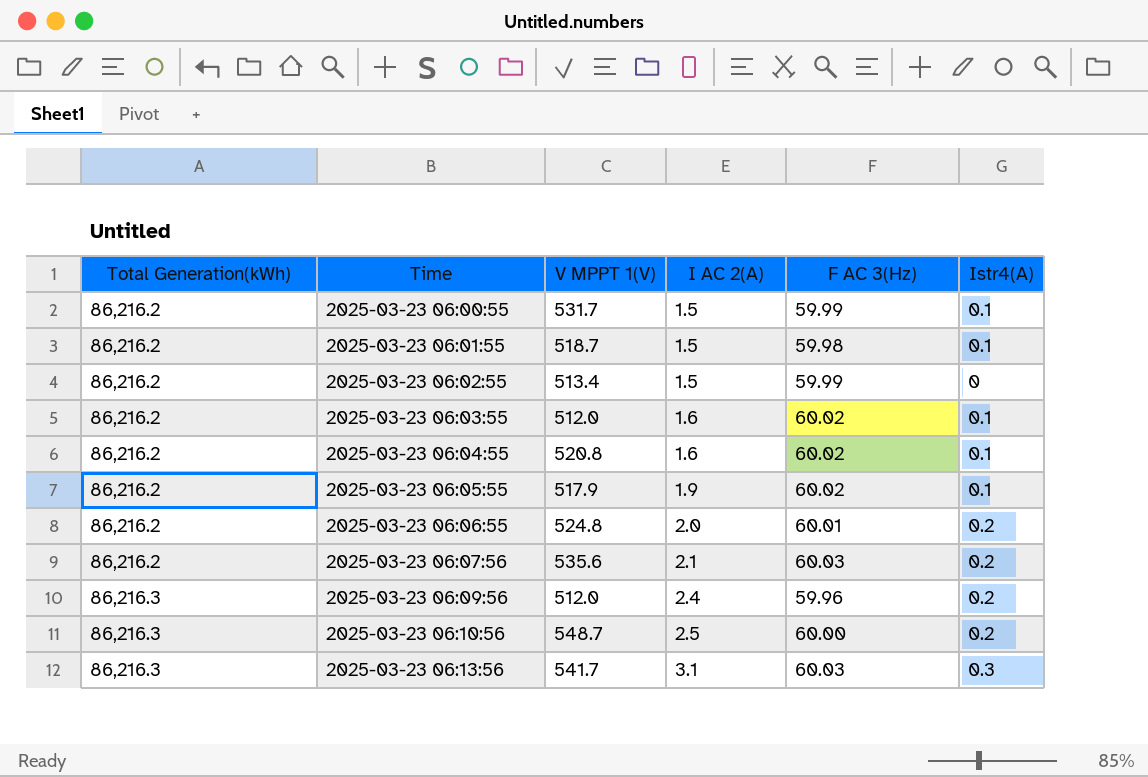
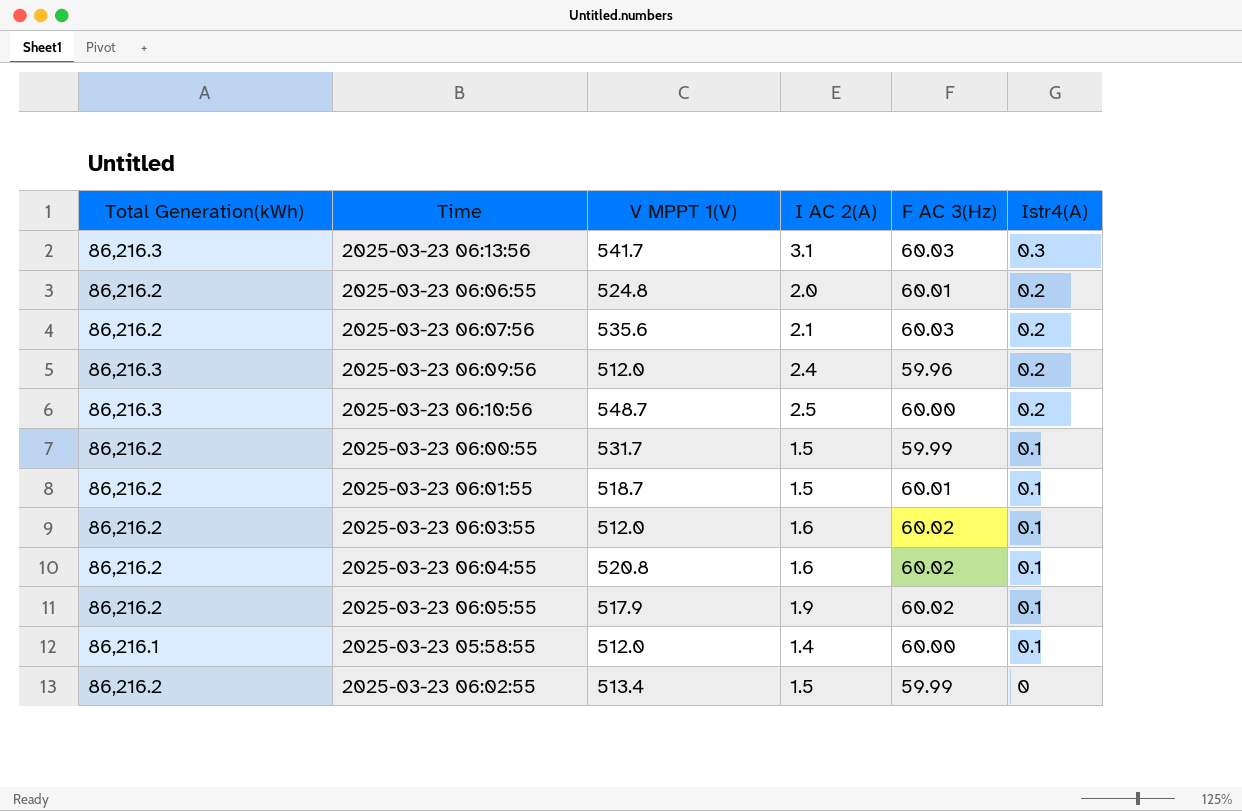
row order: Total Generation(kWh) ascending -> Istr4(A) descending
2025-03-23 06:01:55 | F AC 3(Hz): 59.98 -> 60.01
row 2025-03-23 05:58:55: none -> 86,216.1 | 512.0 | 1.4 | 60.00 | 0.1

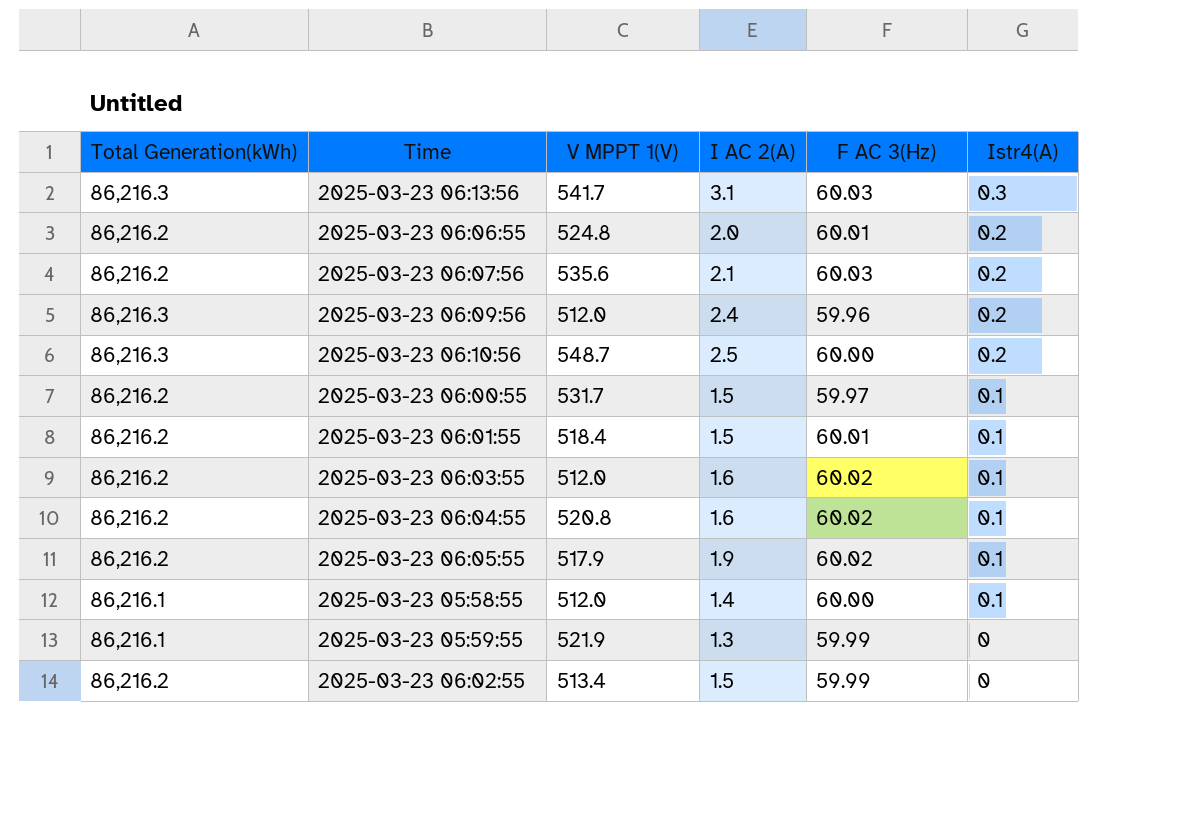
2025-03-23 06:00:55 | F AC 3(Hz): 59.99 -> 59.97
2025-03-23 06:01:55 | V MPPT 1(V): 518.7 -> 518.4
row 2025-03-23 05:59:55: none -> 86,216.1 | 521.9 | 1.3 | 59.99 | 0

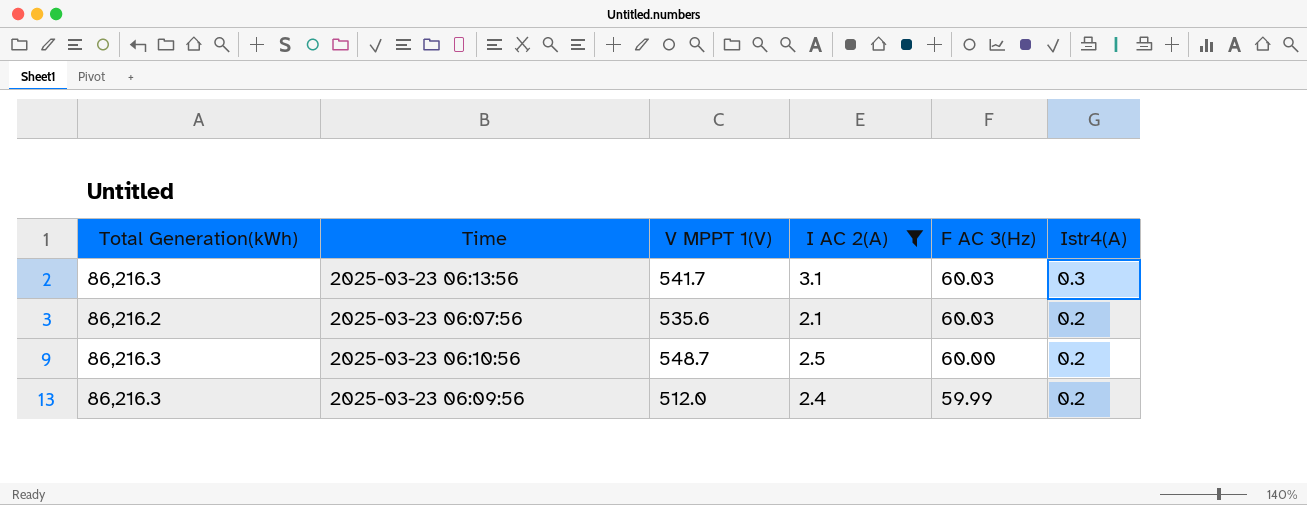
filter: none -> I AC 2(A) >= 2.1
row order: Istr4(A) descending -> F AC 3(Hz) descending
2025-03-23 06:09:56 | F AC 3(Hz): 59.96 -> 59.99

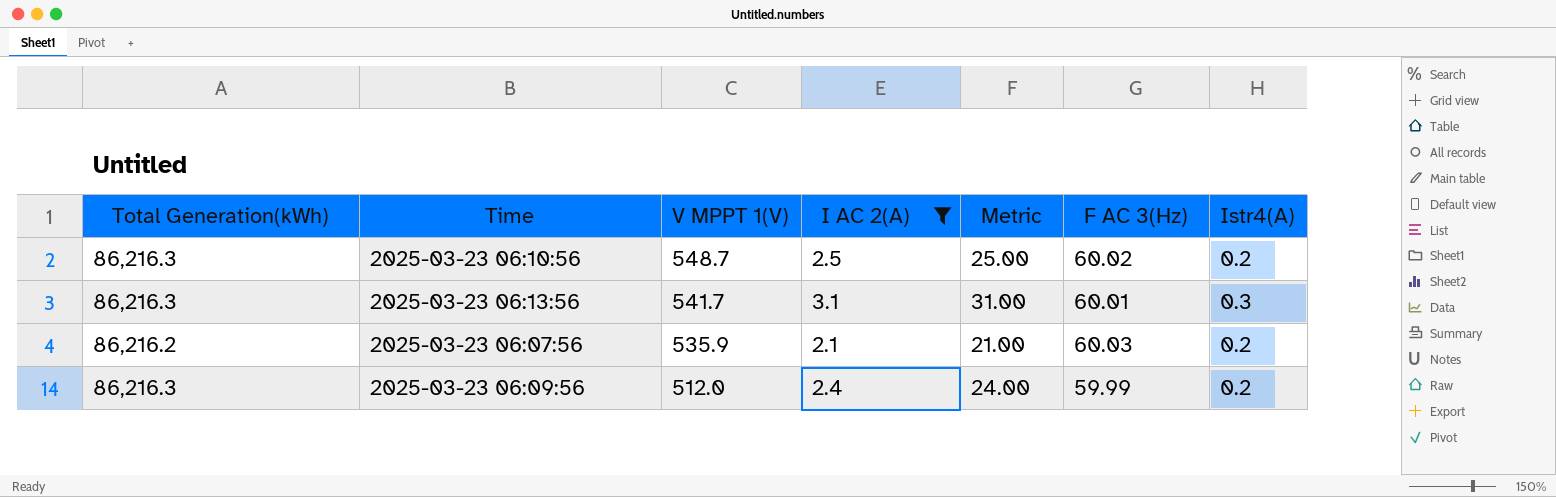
row order: F AC 3(Hz) descending -> V MPPT 1(V) descending
column Metric | formula: none -> [I AC 2(A)] * 10
2025-03-23 06:10:56 | F AC 3(Hz): 60.00 -> 60.02
2025-03-23 06:13:56 | F AC 3(Hz): 60.03 -> 60.01
2025-03-23 06:07:56 | V MPPT 1(V): 535.6 -> 535.9

